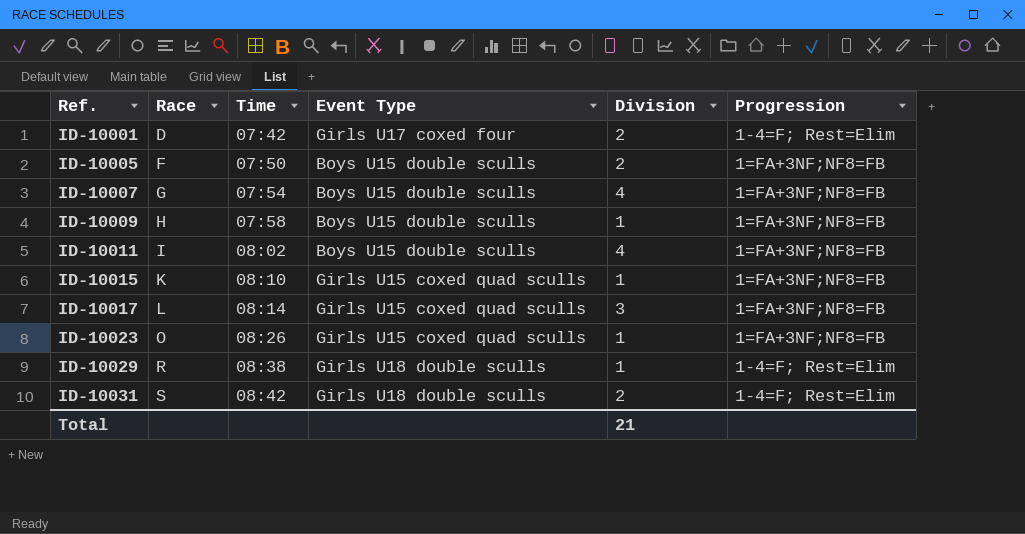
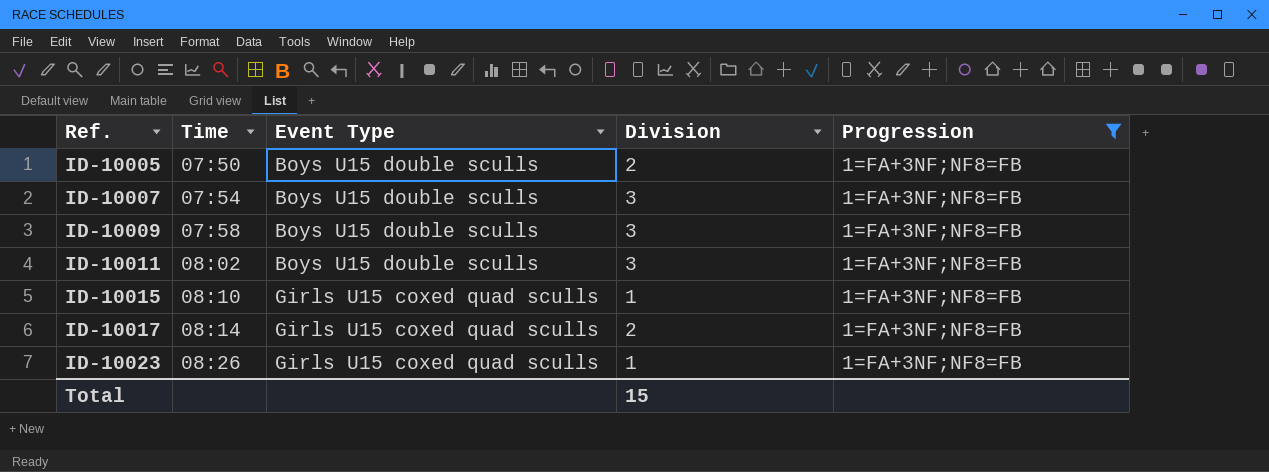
filter: none -> Progression = 1=FA+3NF;NF8=FB
column Race | position: 2 -> none
ID-10007 | Division: 4 -> 3
ID-10009 | Division: 1 -> 3
ID-10011 | Division: 4 -> 3
ID-10017 | Division: 3 -> 2
Total | Division: 21 -> 15

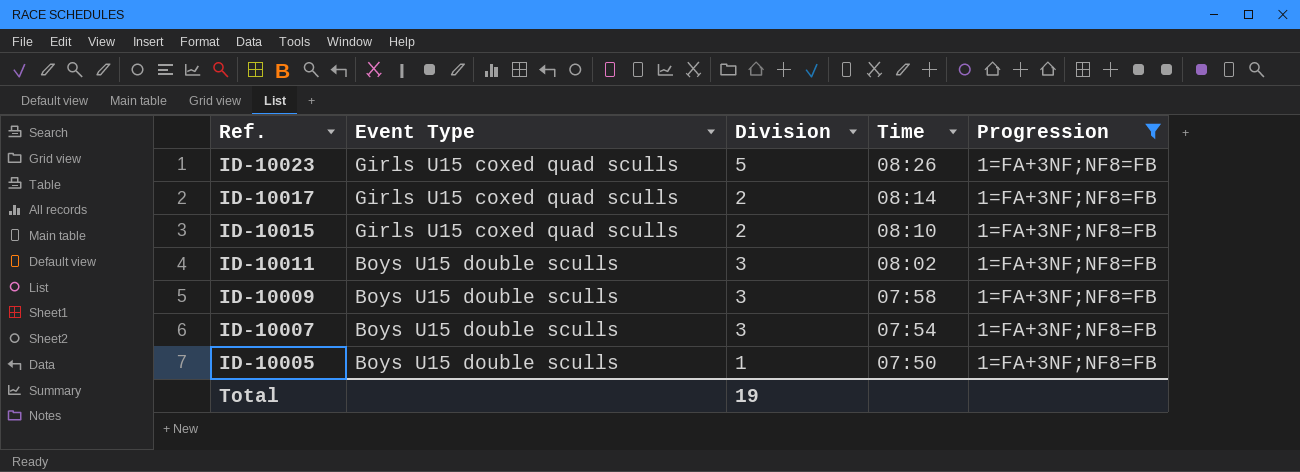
row order: Ref. ascending -> Ref. descending
column Time | position: 2 -> 4
ID-10023 | Division: 1 -> 5
ID-10015 | Division: 1 -> 2
ID-10005 | Division: 2 -> 1
Total | Division: 15 -> 19

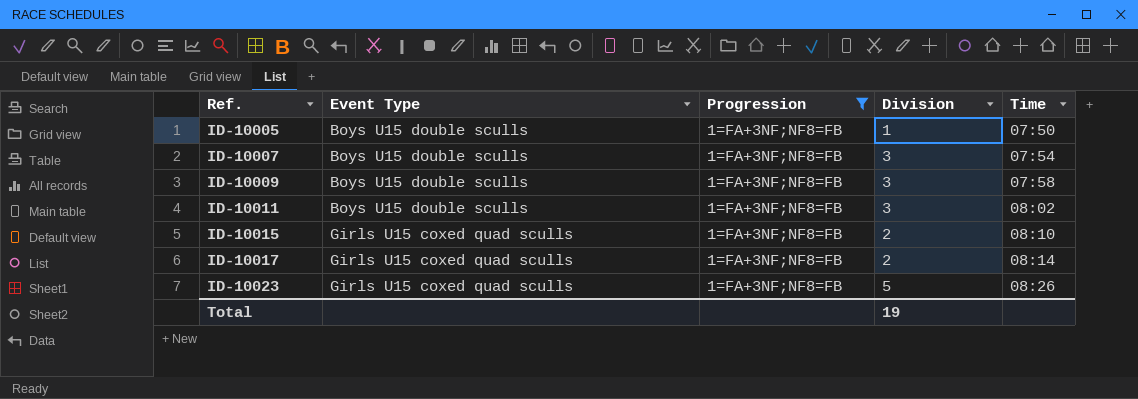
row order: Ref. descending -> Ref. ascending
column Progression | position: 5 -> 3

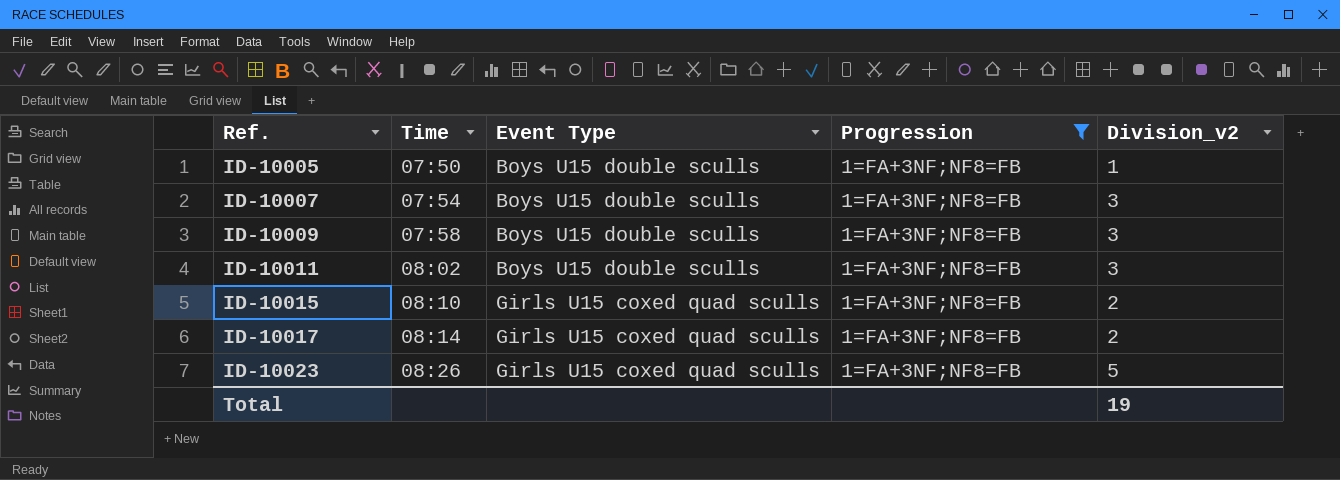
column Time | position: 5 -> 2
column name: Division -> Division_v2

